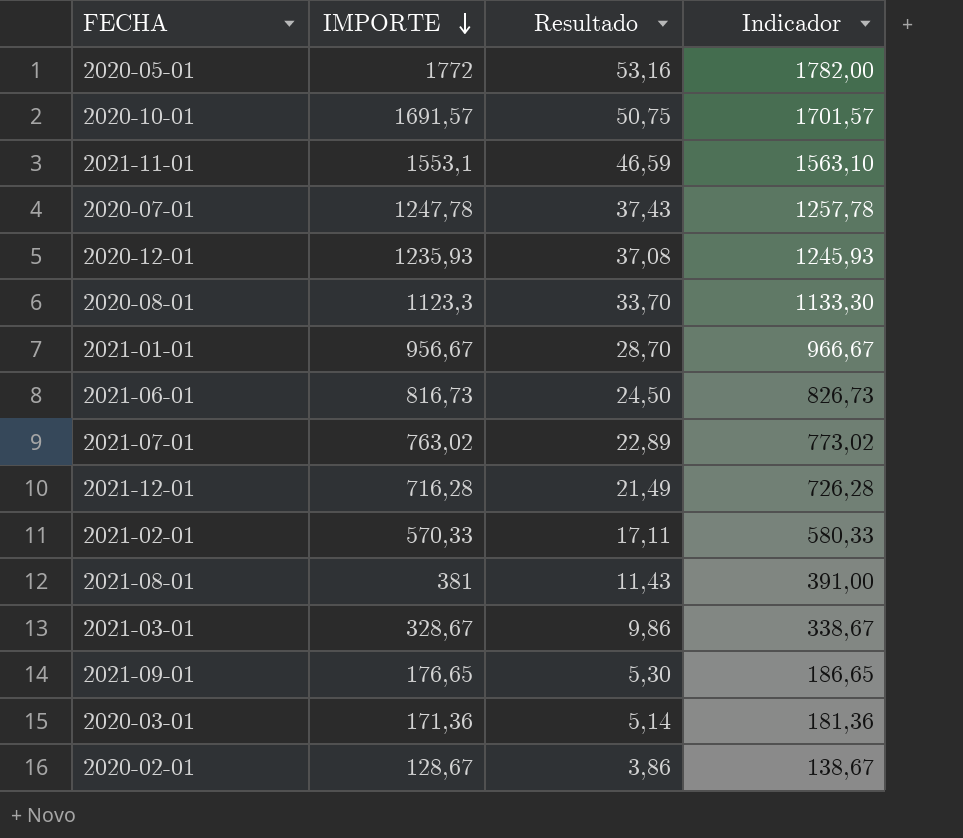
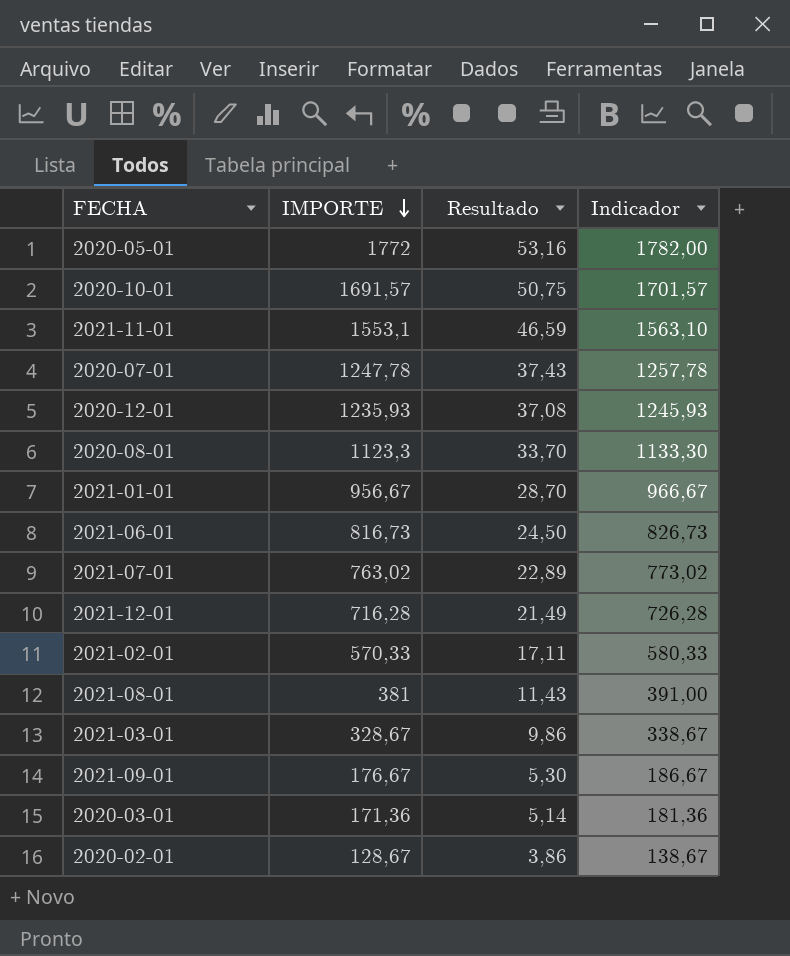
2021-09-01 | IMPORTE: 176,65 -> 176,67
2021-09-01 | Indicador: 186,65 -> 186,67

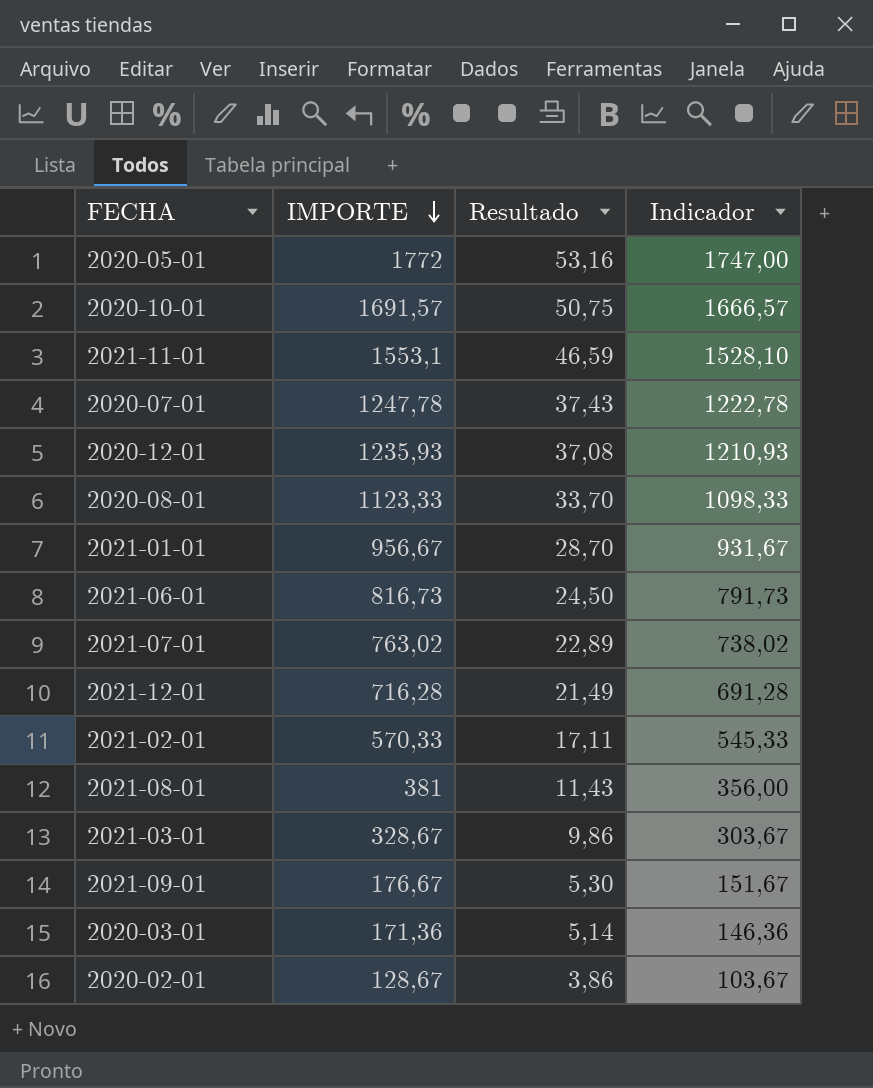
column Indicador | formula: [IMPORTE] + 10 -> [IMPORTE] - 25
2020-08-01 | IMPORTE: 1123,3 -> 1123,33

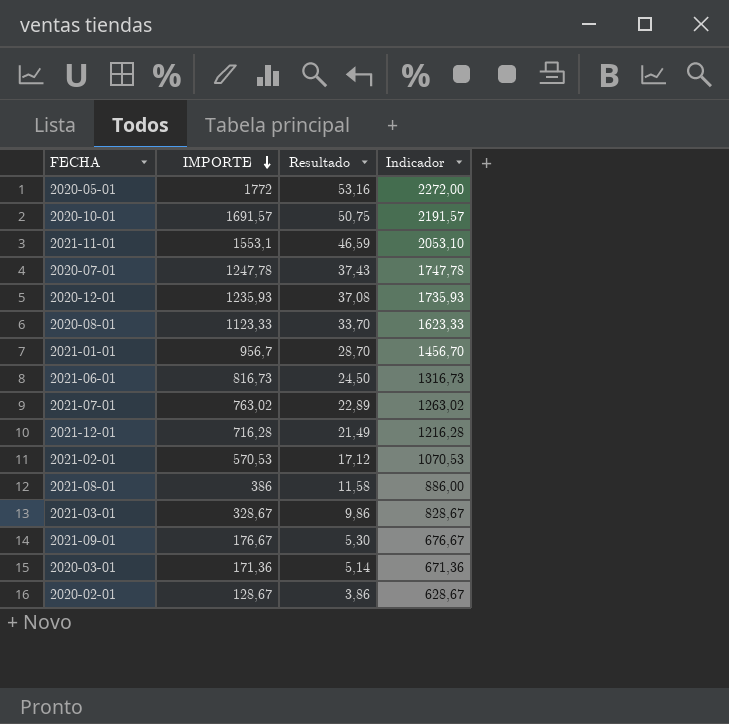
column Indicador | formula: [IMPORTE] - 25 -> [IMPORTE] + 500
2021-01-01 | IMPORTE: 956,67 -> 956,7
2021-02-01 | IMPORTE: 570,33 -> 570,53
2021-02-01 | Resultado: 17,11 -> 17,12
2021-08-01 | IMPORTE: 381 -> 386
2021-08-01 | Resultado: 11,43 -> 11,58

